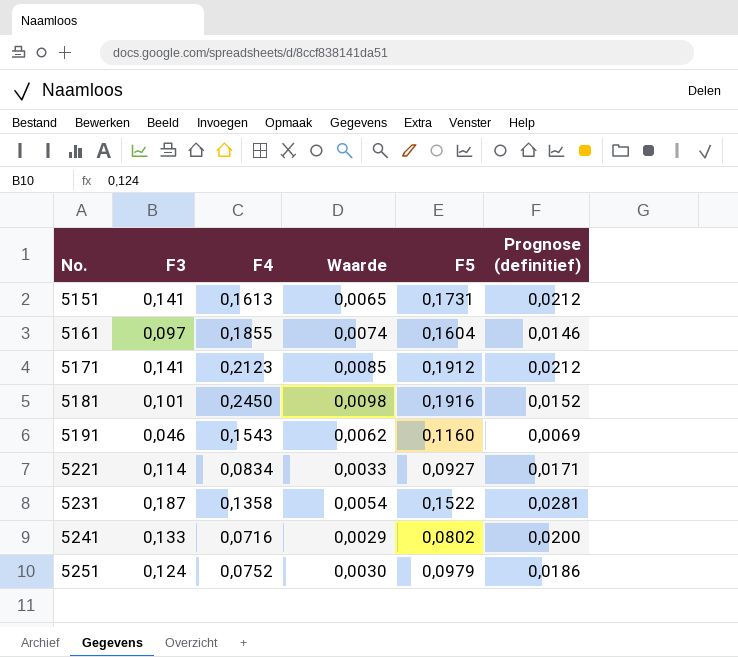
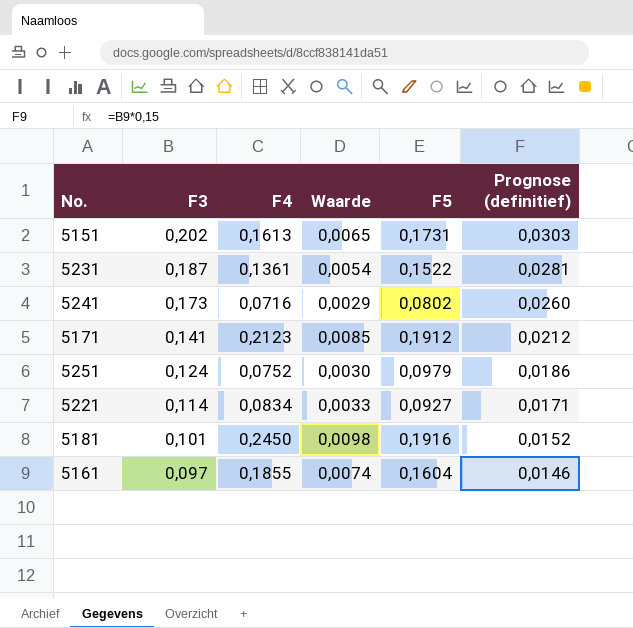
row order: No. ascending -> F3 descending
row 5191: 0,046 | 0,1543 | 0,0062 | 0,1160 | 0,0069 -> none
5151 | F3: 0,141 -> 0,202
5151 | Prognose (definitief): 0,0212 -> 0,0303
5231 | F4: 0,1358 -> 0,1361
5241 | F3: 0,133 -> 0,173
5241 | Prognose (definitief): 0,0200 -> 0,0260

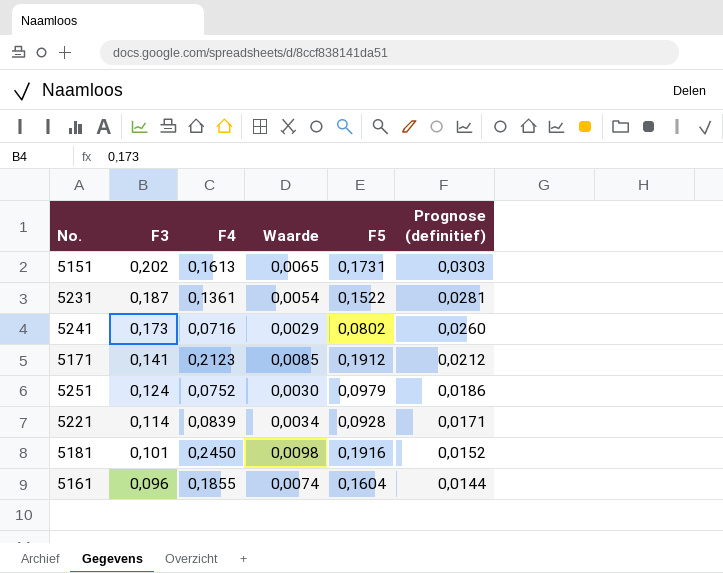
5221 | F4: 0,0834 -> 0,0839
5221 | Waarde: 0,0033 -> 0,0034
5221 | F5: 0,0927 -> 0,0928
5161 | F3: 0,097 -> 0,096
5161 | Prognose (definitief): 0,0146 -> 0,0144

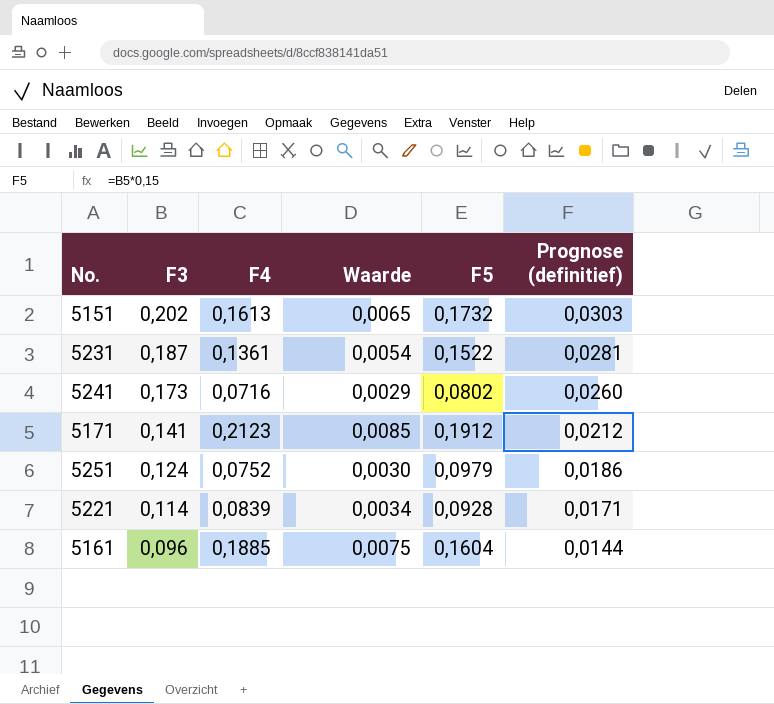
row 5181: 0,101 | 0,2450 | 0,0098 | 0,1916 | 0,0152 -> none
5151 | F5: 0,1731 -> 0,1732
5161 | F4: 0,1855 -> 0,1885
5161 | Waarde: 0,0074 -> 0,0075

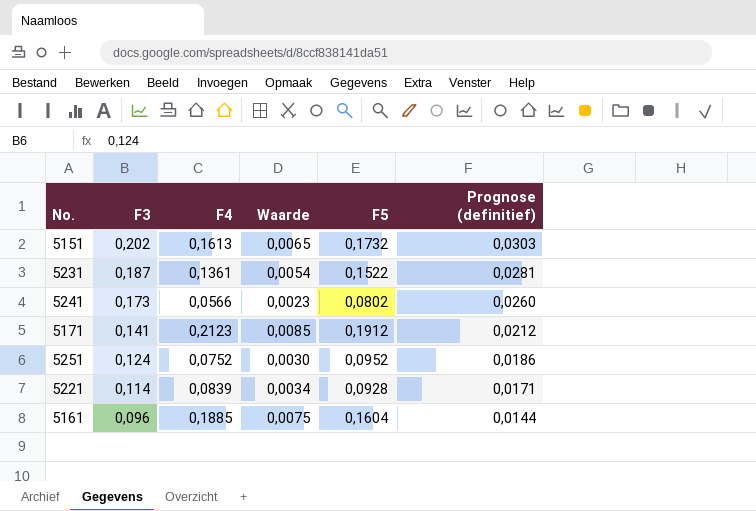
5241 | F4: 0,0716 -> 0,0566
5241 | Waarde: 0,0029 -> 0,0023
5251 | F5: 0,0979 -> 0,0952

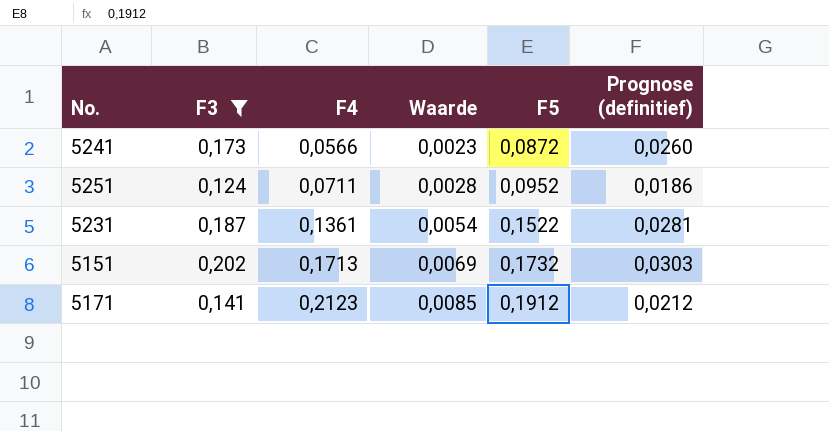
filter: none -> F3 >= 0,124
row order: F3 descending -> F4 ascending
5241 | F5: 0,0802 -> 0,0872
5251 | F4: 0,0752 -> 0,0711
5251 | Waarde: 0,0030 -> 0,0028
5151 | F4: 0,1613 -> 0,1713
5151 | Waarde: 0,0065 -> 0,0069

